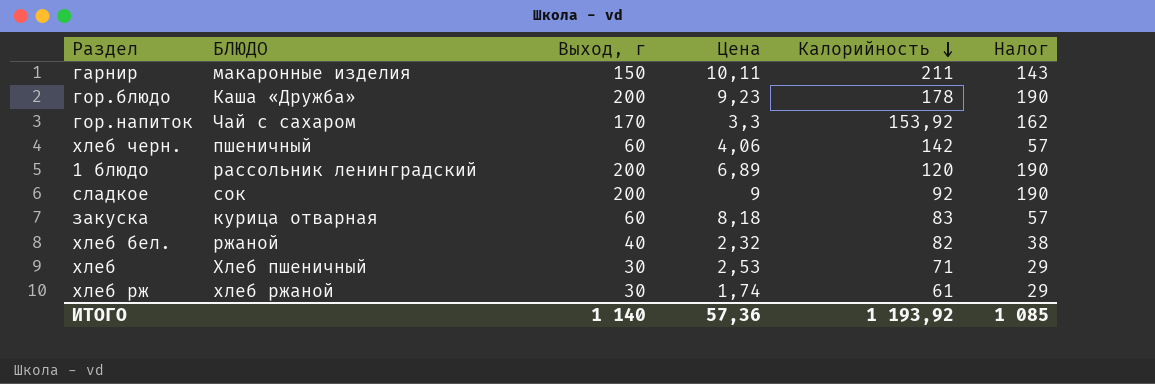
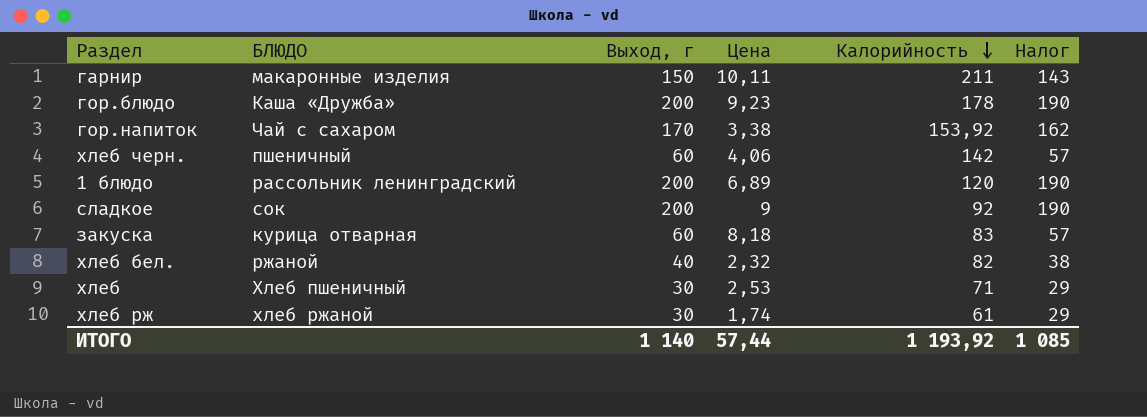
гор.напиток | Цена: 3,3 -> 3,38
ИТОГО | Цена: 57,36 -> 57,44

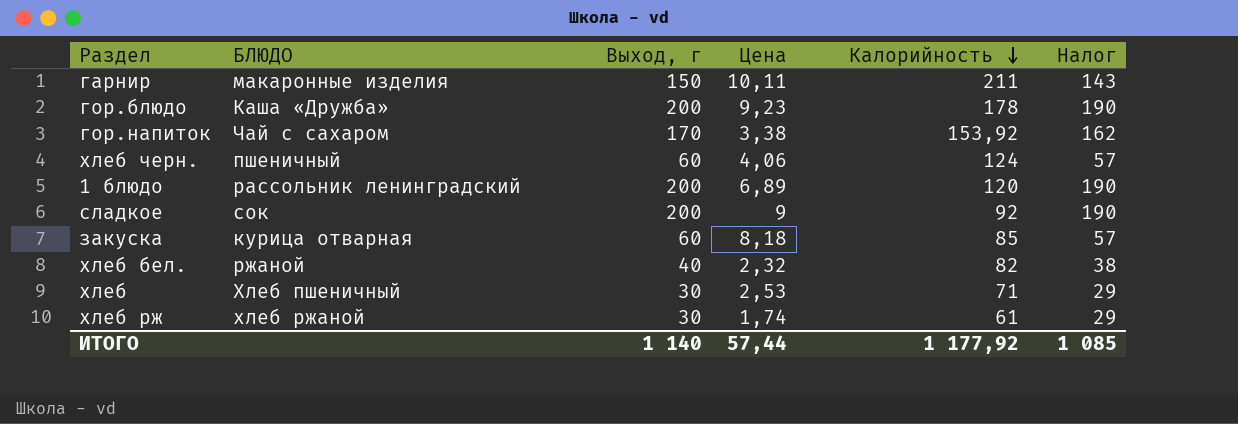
хлеб черн. | Калорийность: 142 -> 124
закуска | Калорийность: 83 -> 85
ИТОГО | Калорийность: 1 193,92 -> 1 177,92

